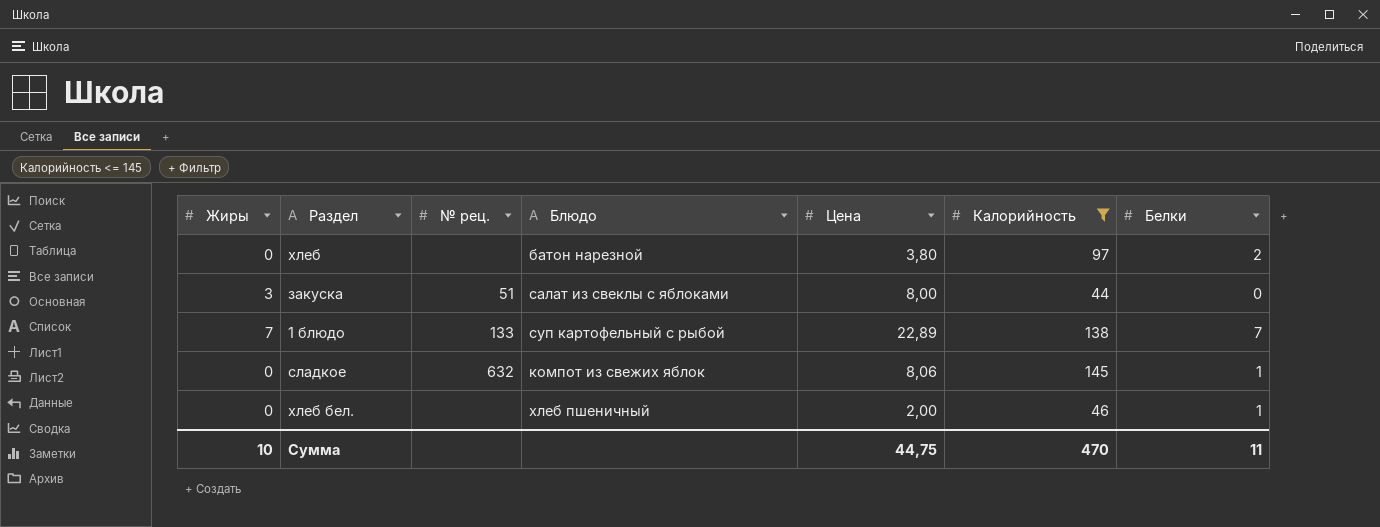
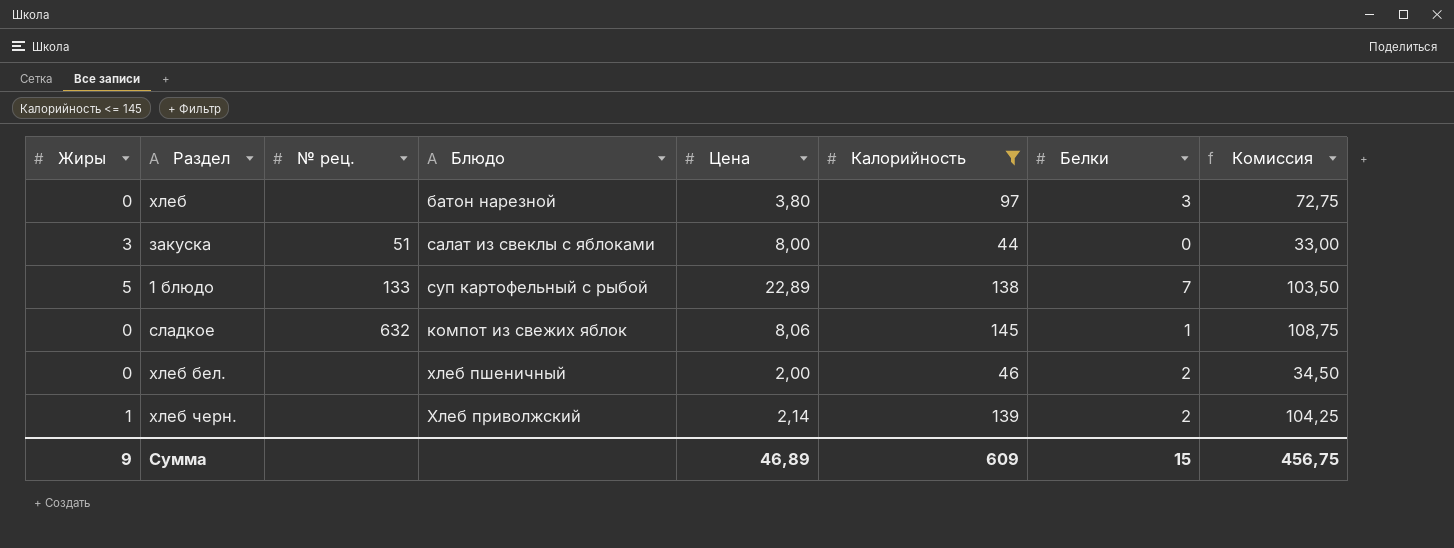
column Комиссия | formula: none -> [Калорийность] * 0,75
хлеб | Белки: 2 -> 3
1 блюдо | Жиры: 7 -> 5
хлеб бел. | Белки: 1 -> 2
row хлеб черн.: none -> 1 | none | Хлеб приволжский | 2,14 | 139 | 2 | 104,25
Сумма | Жиры: 10 -> 9
Сумма | Цена: 44,75 -> 46,89
Сумма | Калорийность: 470 -> 609
Сумма | Белки: 11 -> 15

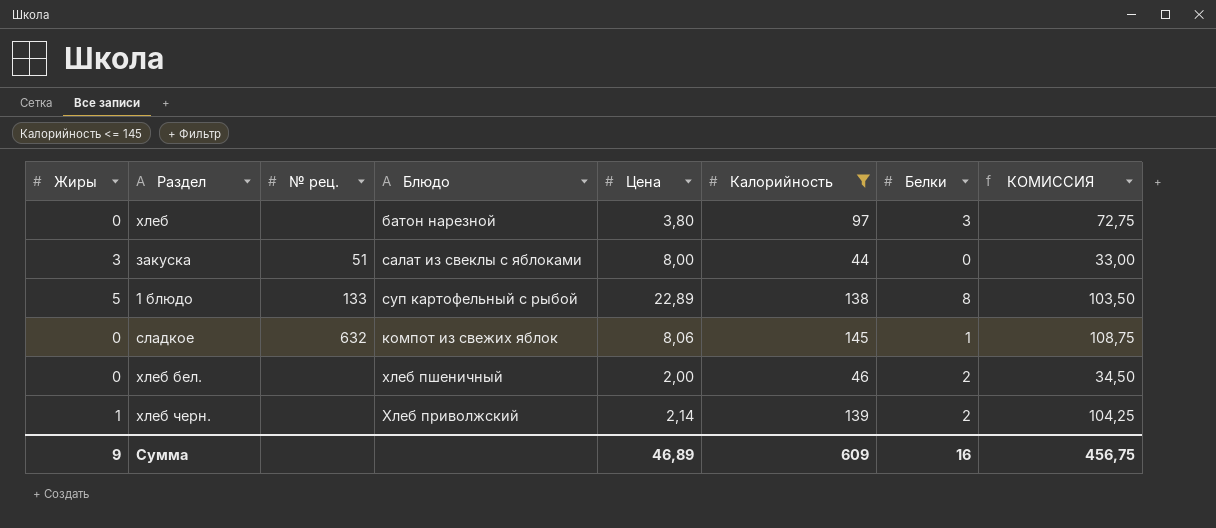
column name: Комиссия -> КОМИССИЯ
1 блюдо | Белки: 7 -> 8
Сумма | Белки: 15 -> 16

